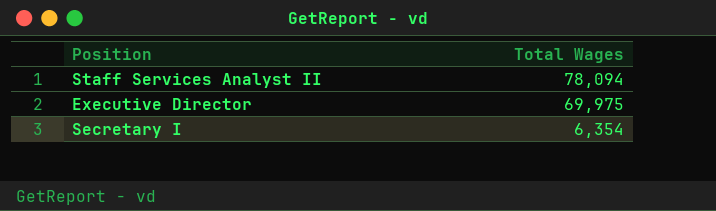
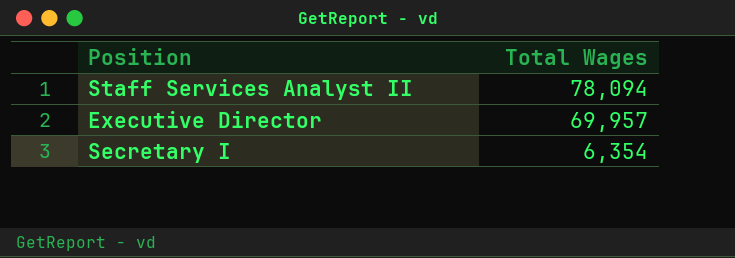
Executive Director | Total Wages: 69,975 -> 69,957

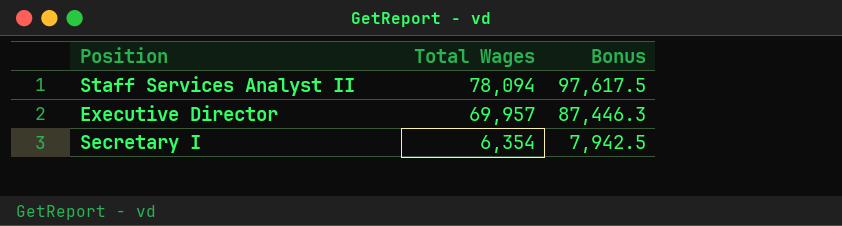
column Bonus | formula: none -> [Total Wages] * 1.25

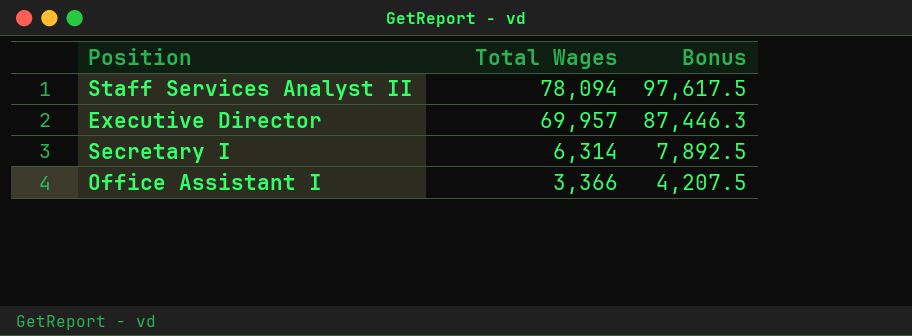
Secretary I | Total Wages: 6,354 -> 6,314
Secretary I | Bonus: 7,942.5 -> 7,892.5
row Office Assistant I: none -> 3,366 | 4,207.5

